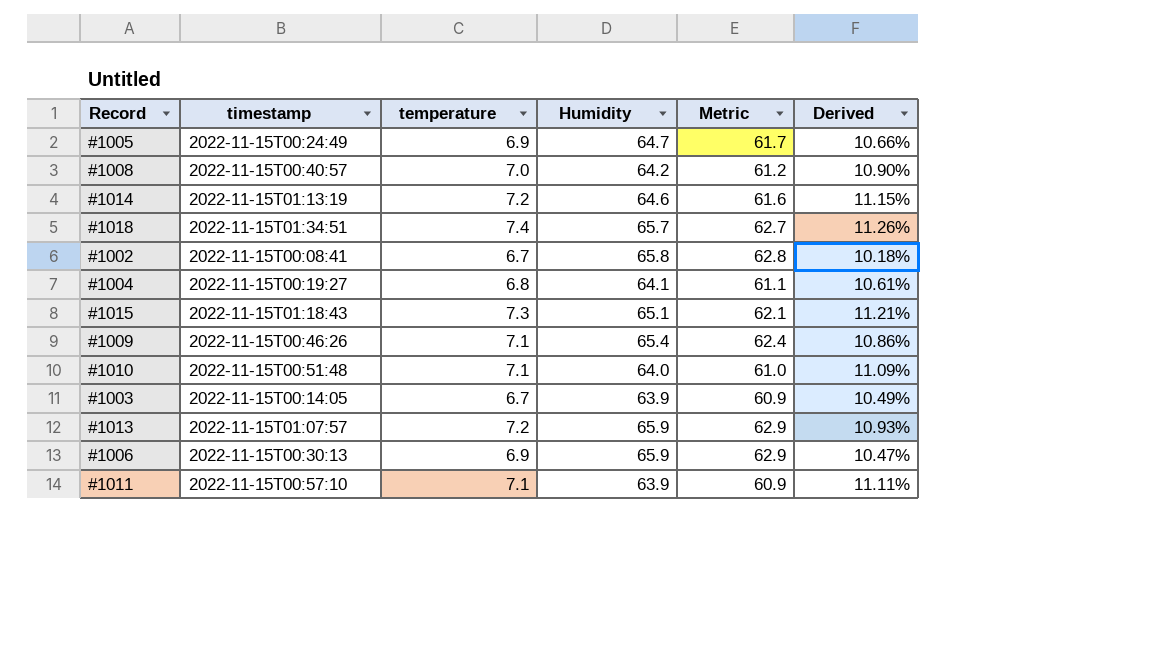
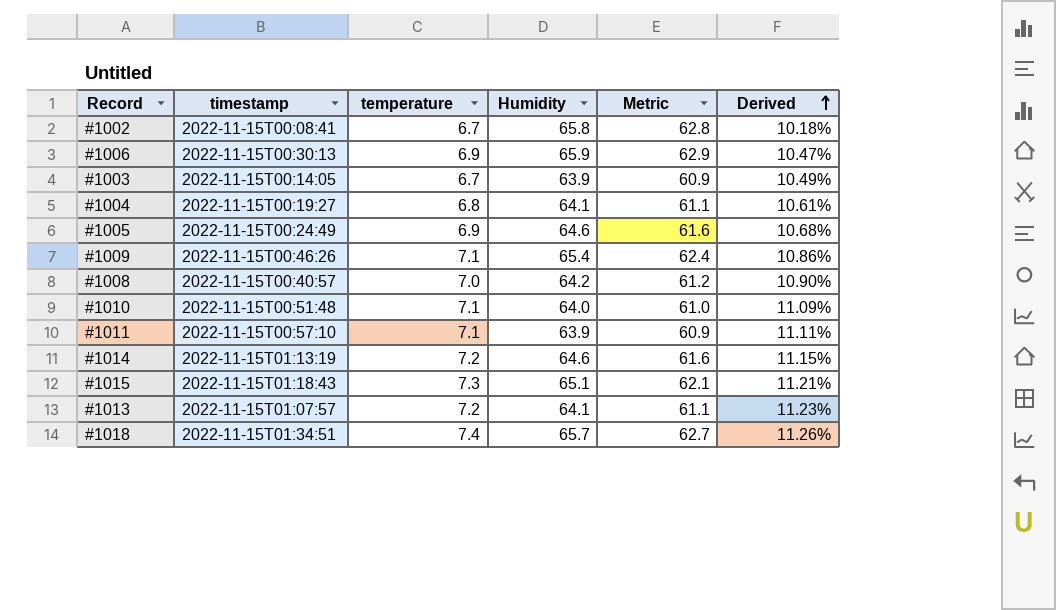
row order: none -> Derived ascending
#1005 | Humidity: 64.7 -> 64.6
#1005 | Metric: 61.7 -> 61.6
#1005 | Derived: 10.66% -> 10.68%
#1013 | Humidity: 65.9 -> 64.1
#1013 | Metric: 62.9 -> 61.1
#1013 | Derived: 10.93% -> 11.23%

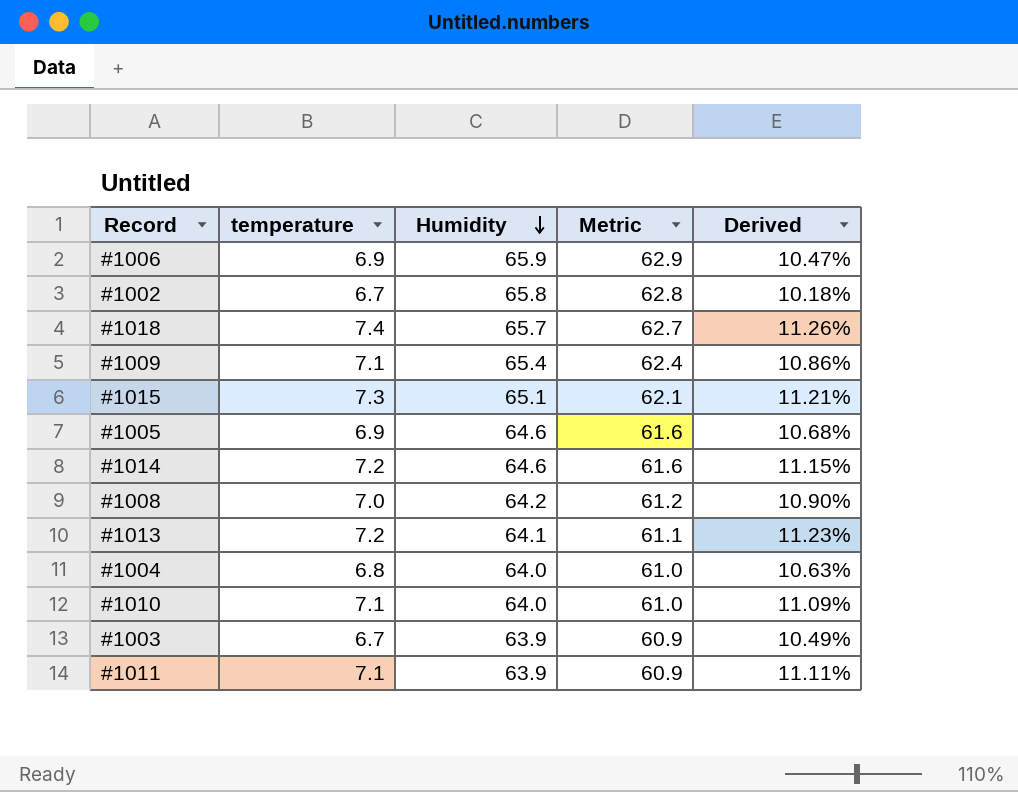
row order: Derived ascending -> Humidity descending
column timestamp | position: 2 -> none
#1004 | Humidity: 64.1 -> 64.0
#1004 | Metric: 61.1 -> 61.0
#1004 | Derived: 10.61% -> 10.63%

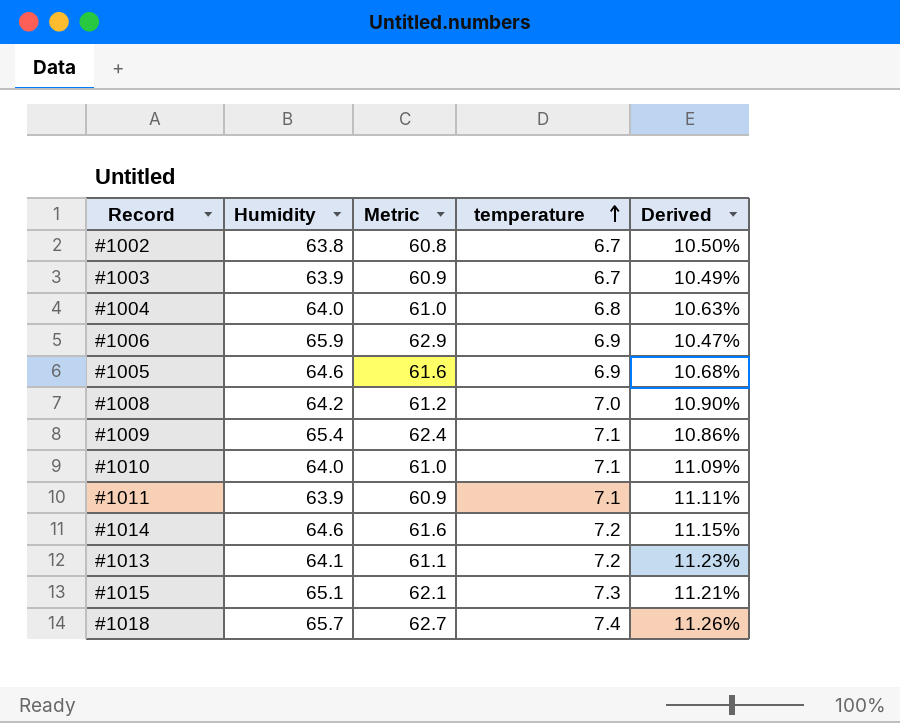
row order: Humidity descending -> temperature ascending
column temperature | position: 2 -> 4
#1002 | Humidity: 65.8 -> 63.8
#1002 | Metric: 62.8 -> 60.8
#1002 | Derived: 10.18% -> 10.50%

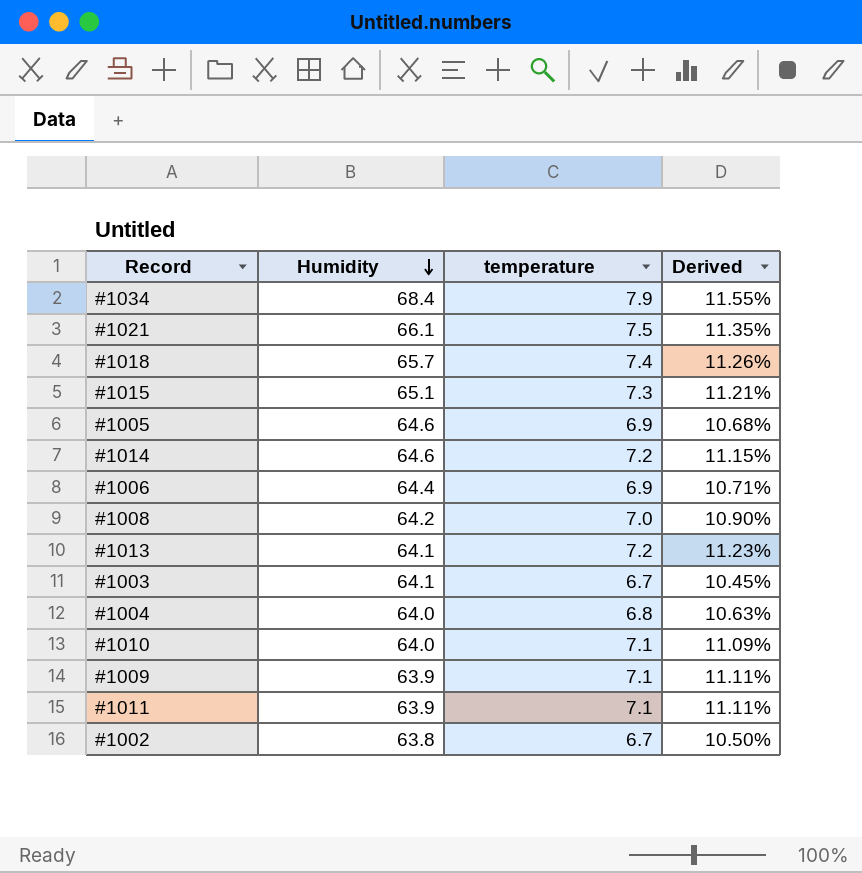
row order: temperature ascending -> Humidity descending
column Metric | formula: [Humidity] - 3 -> none
row #1034: none -> 68.4 | 7.9 | 11.55%
row #1021: none -> 66.1 | 7.5 | 11.35%
#1006 | Humidity: 65.9 -> 64.4
#1006 | Derived: 10.47% -> 10.71%
#1003 | Humidity: 63.9 -> 64.1
#1003 | Derived: 10.49% -> 10.45%
#1009 | Humidity: 65.4 -> 63.9
#1009 | Derived: 10.86% -> 11.11%

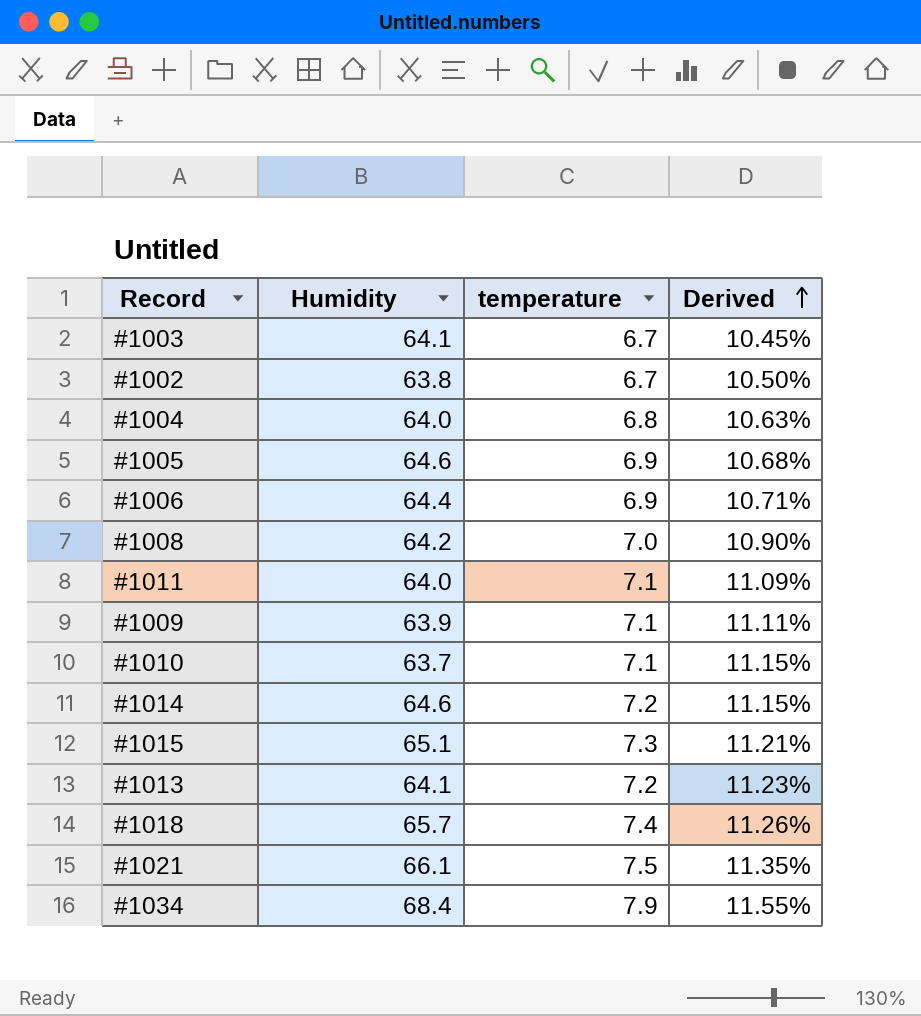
row order: Humidity descending -> Derived ascending
#1011 | Humidity: 63.9 -> 64.0
#1011 | Derived: 11.11% -> 11.09%
#1010 | Humidity: 64.0 -> 63.7
#1010 | Derived: 11.09% -> 11.15%

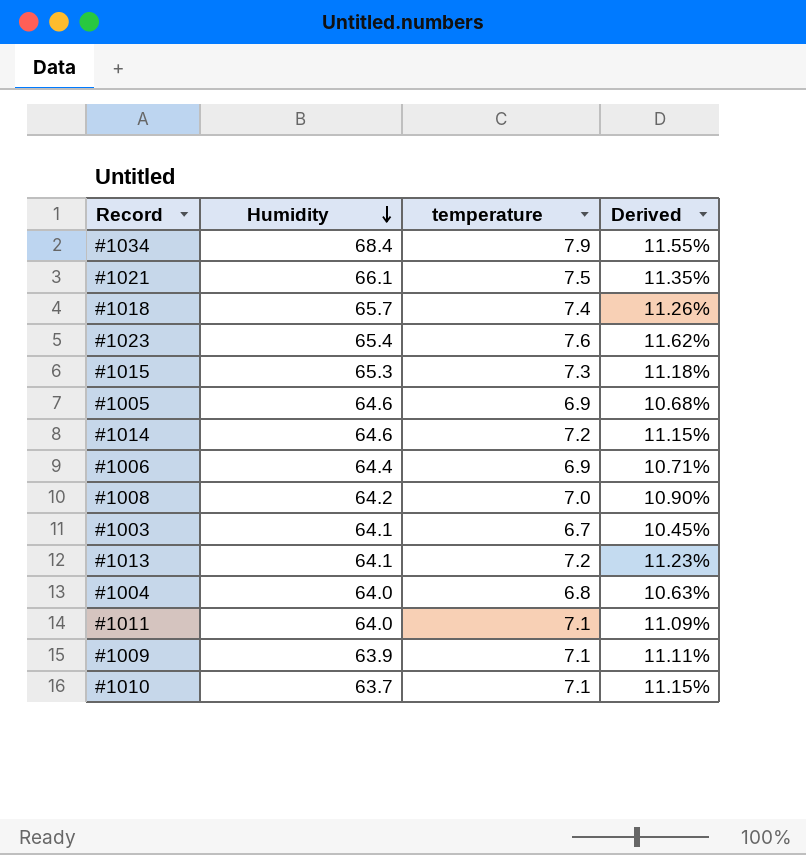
row order: Derived ascending -> Humidity descending
row #1002: 63.8 | 6.7 | 10.50% -> none
row #1023: none -> 65.4 | 7.6 | 11.62%
#1015 | Humidity: 65.1 -> 65.3
#1015 | Derived: 11.21% -> 11.18%

